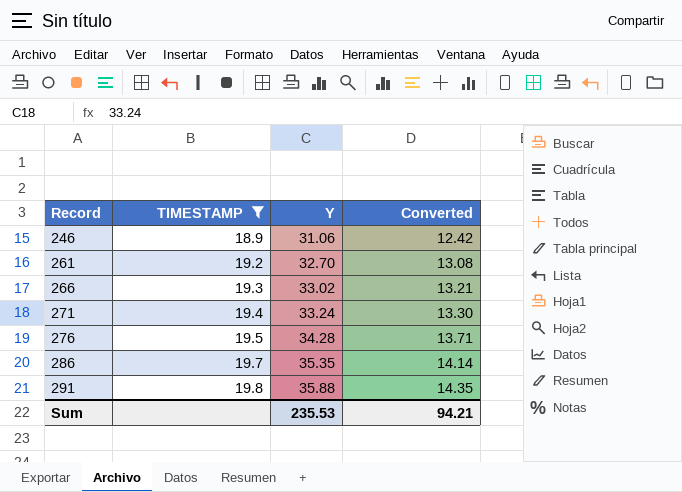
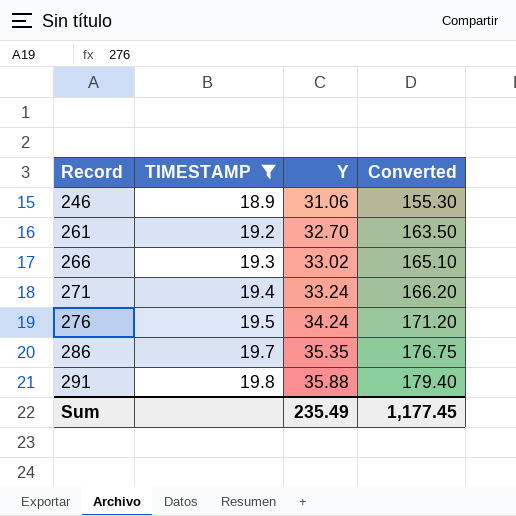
column Converted | formula: [Y] * 0.4 -> [Y] * 5
276 | Y: 34.28 -> 34.24
Sum | Y: 235.53 -> 235.49
Sum | Converted: 94.21 -> 1,177.45

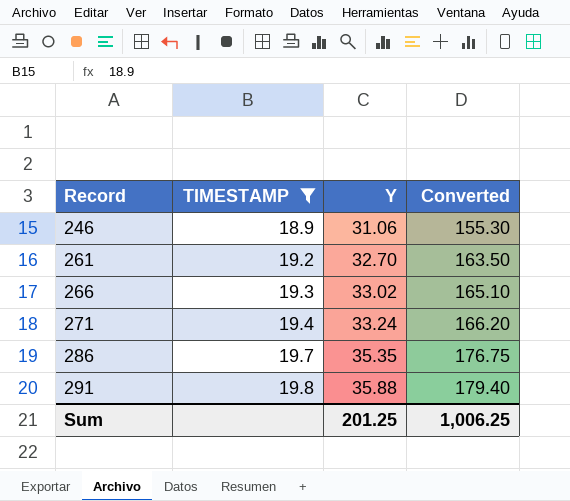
row 276: 19.5 | 34.24 | 171.20 -> none
Sum | Y: 235.49 -> 201.25
Sum | Converted: 1,177.45 -> 1,006.25

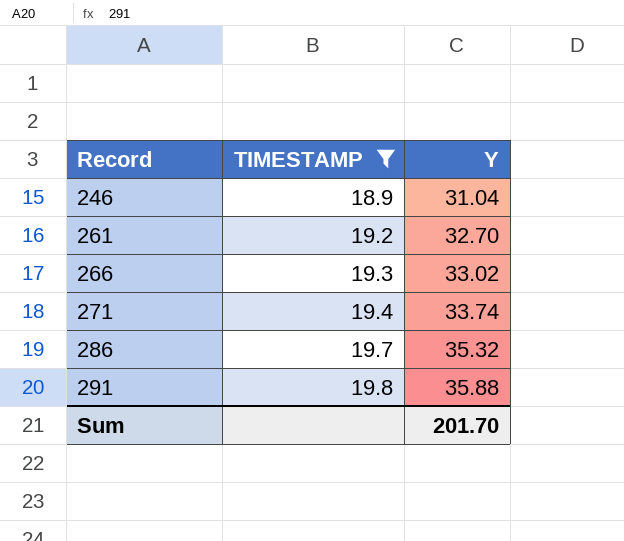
column Converted | formula: [Y] * 5 -> none
246 | Y: 31.06 -> 31.04
271 | Y: 33.24 -> 33.74
286 | Y: 35.35 -> 35.32
Sum | Y: 201.25 -> 201.70

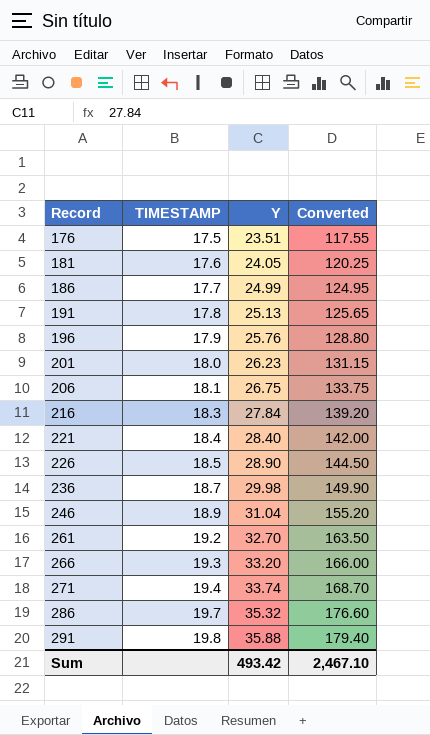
filter: TIMESTAMP >= 18.9 -> none
column Converted | formula: none -> [Y] * 5
266 | Y: 33.02 -> 33.20
Sum | Y: 201.70 -> 493.42

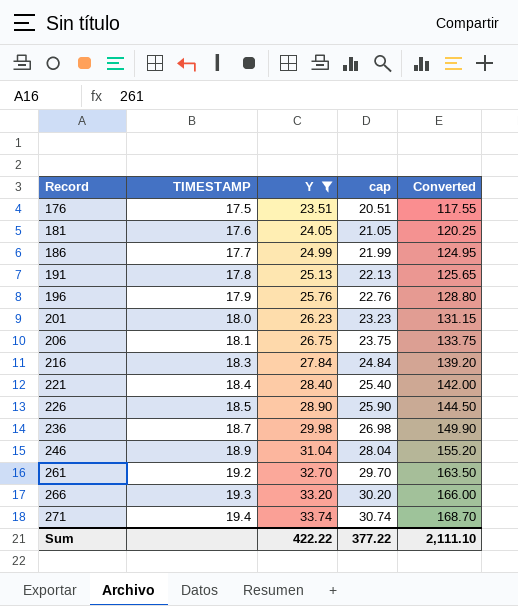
filter: none -> Y <= 33.74
column cap | formula: none -> [Y] - 3
Sum | Y: 493.42 -> 422.22
Sum | Converted: 2,467.10 -> 2,111.10

